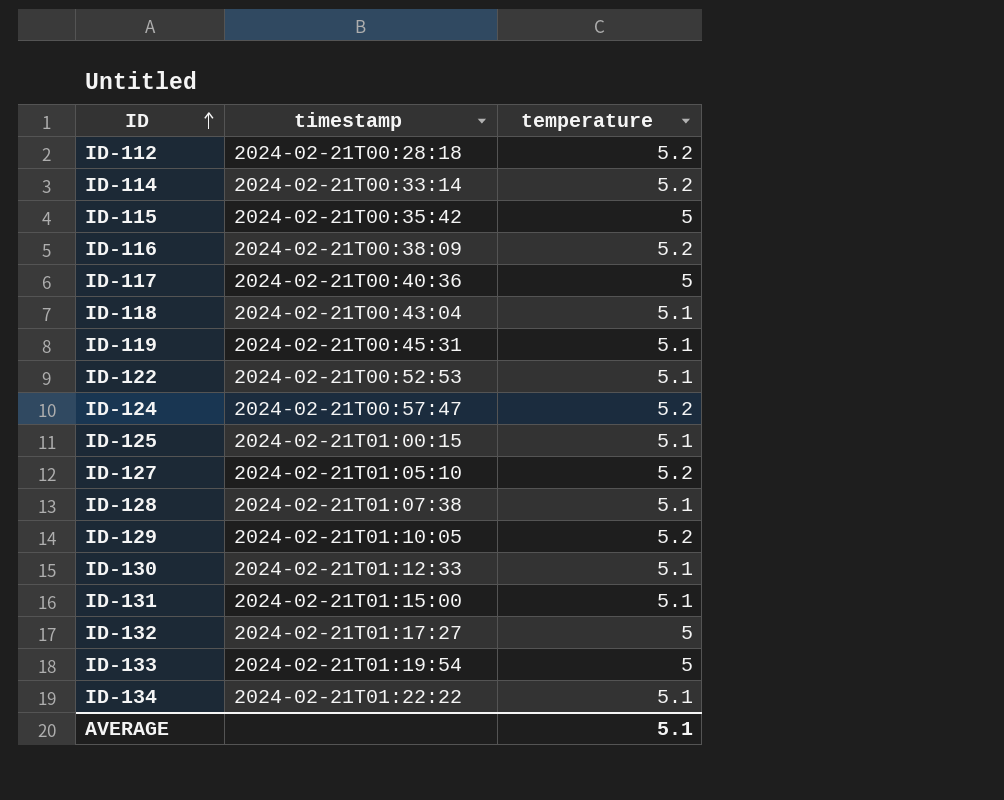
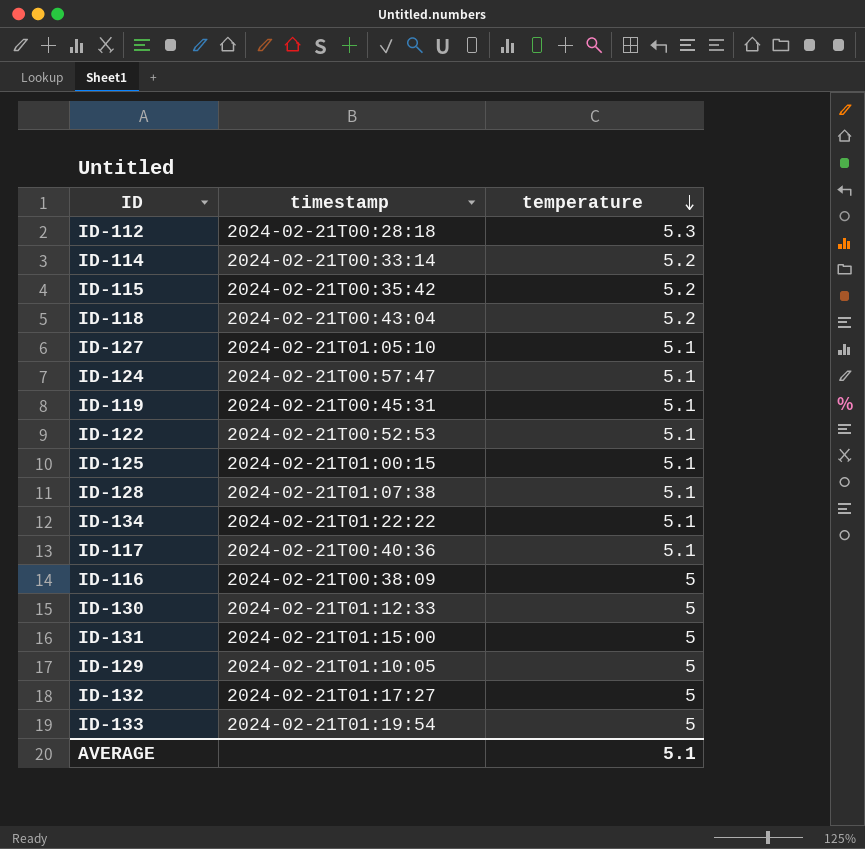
row order: ID ascending -> temperature descending
ID-112 | temperature: 5.2 -> 5.3
ID-115 | temperature: 5 -> 5.2
ID-118 | temperature: 5.1 -> 5.2
ID-127 | temperature: 5.2 -> 5.1
ID-124 | temperature: 5.2 -> 5.1
ID-117 | temperature: 5 -> 5.1
ID-116 | temperature: 5.2 -> 5
ID-130 | temperature: 5.1 -> 5
ID-131 | temperature: 5.1 -> 5
ID-129 | temperature: 5.2 -> 5

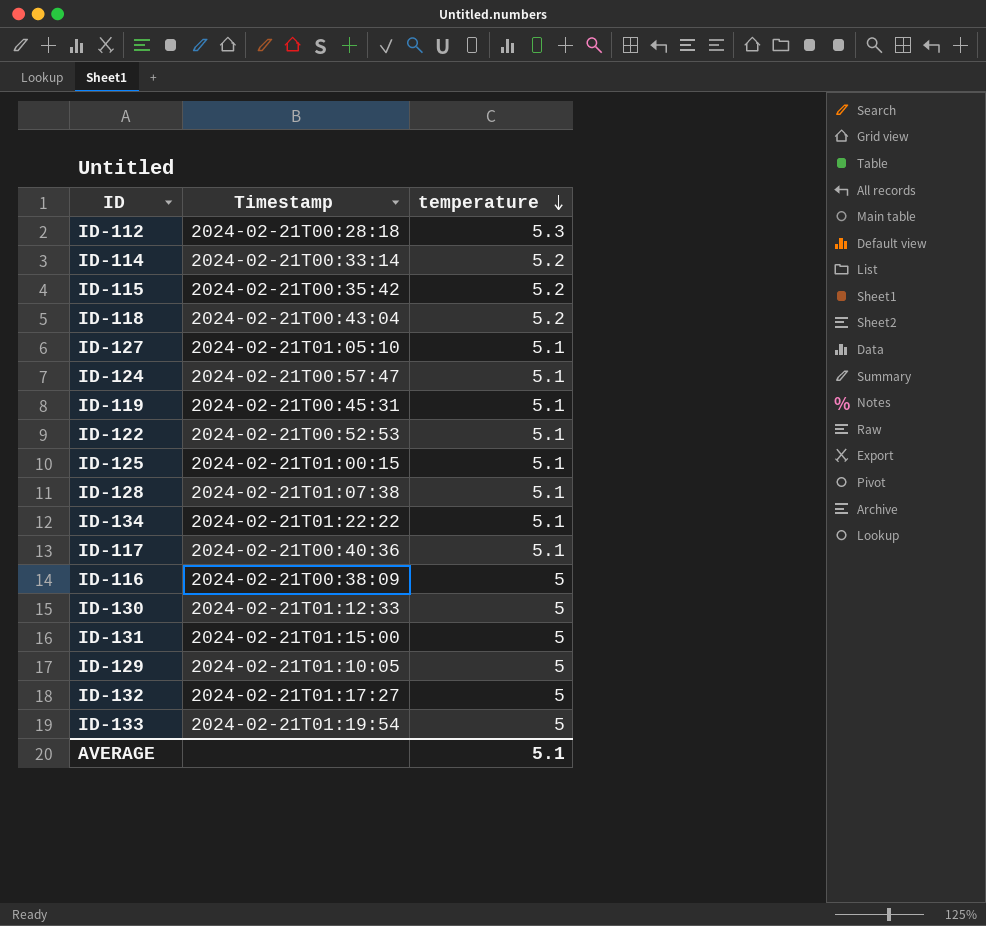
column name: timestamp -> Timestamp

